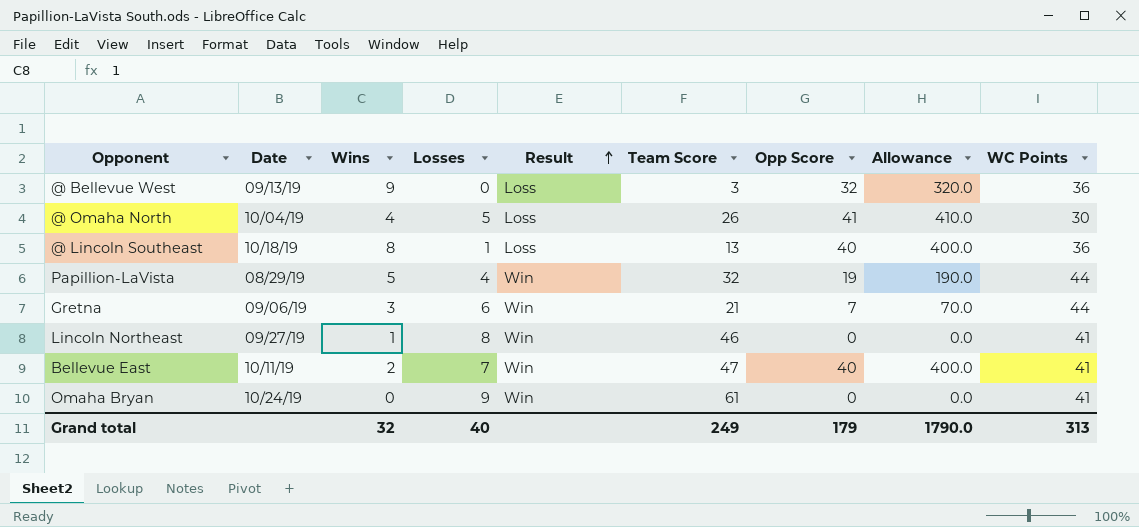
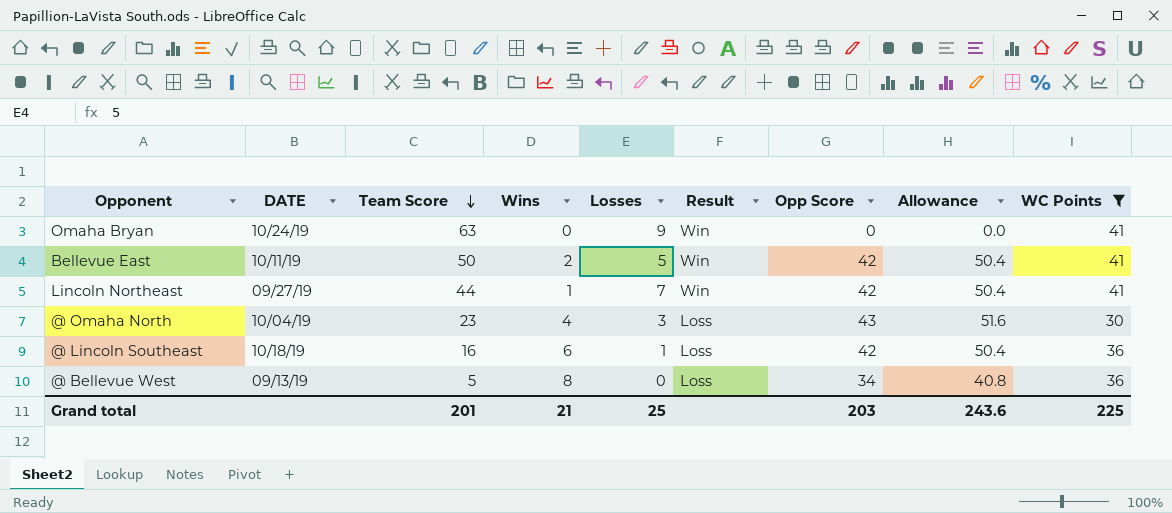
filter: none -> WC Points != 44
row order: Result ascending -> Team Score descending
column name: Date -> DATE
column Team Score | position: 6 -> 3
column Allowance | formula: [Opp Score] * 10 -> [Opp Score] * 1.2
Omaha Bryan | Team Score: 61 -> 63
Bellevue East | Team Score: 47 -> 50
Bellevue East | Losses: 7 -> 5
Bellevue East | Opp Score: 40 -> 42
Lincoln Northeast | Team Score: 46 -> 44
Lincoln Northeast | Losses: 8 -> 7
Lincoln Northeast | Opp Score: 0 -> 42
@ Omaha North | Team Score: 26 -> 23
@ Omaha North | Losses: 5 -> 3
@ Omaha North | Opp Score: 41 -> 43
@ Lincoln Southeast | Team Score: 13 -> 16
@ Lincoln Southeast | Wins: 8 -> 6
@ Lincoln Southeast | Opp Score: 40 -> 42
@ Bellevue West | Team Score: 3 -> 5
@ Bellevue West | Wins: 9 -> 8
@ Bellevue West | Opp Score: 32 -> 34
Grand total | Team Score: 249 -> 201
Grand total | Wins: 32 -> 21
Grand total | Losses: 40 -> 25
Grand total | Opp Score: 179 -> 203
Grand total | Allowance: 1790.0 -> 243.6
Grand total | WC Points: 313 -> 225

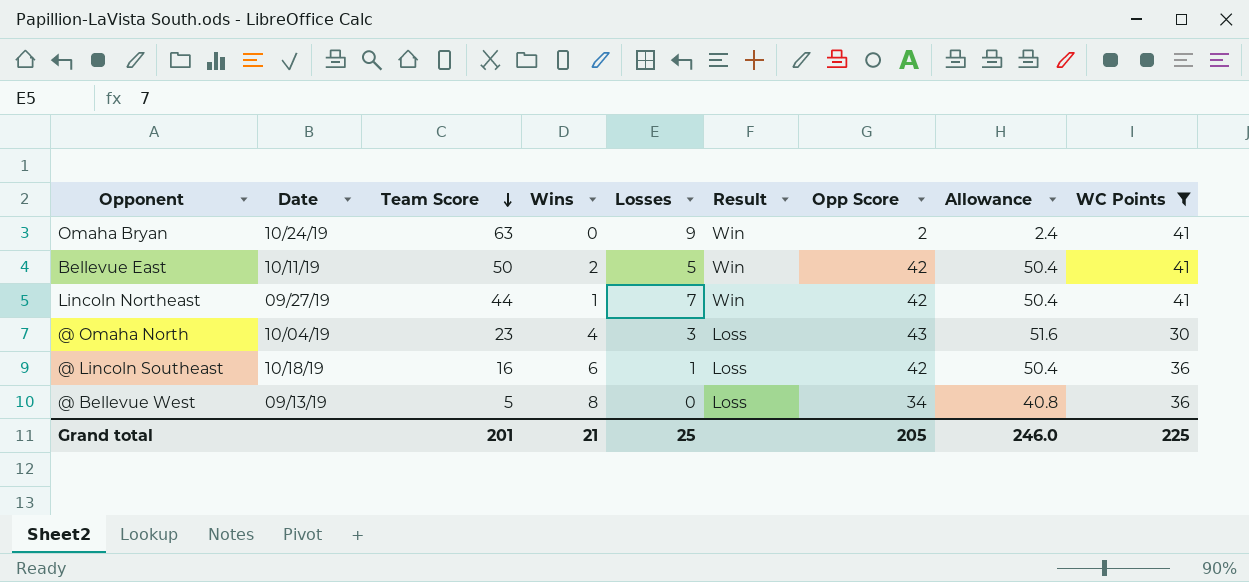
column name: DATE -> Date
Omaha Bryan | Opp Score: 0 -> 2
Omaha Bryan | Allowance: 0.0 -> 2.4
Grand total | Opp Score: 203 -> 205
Grand total | Allowance: 243.6 -> 246.0

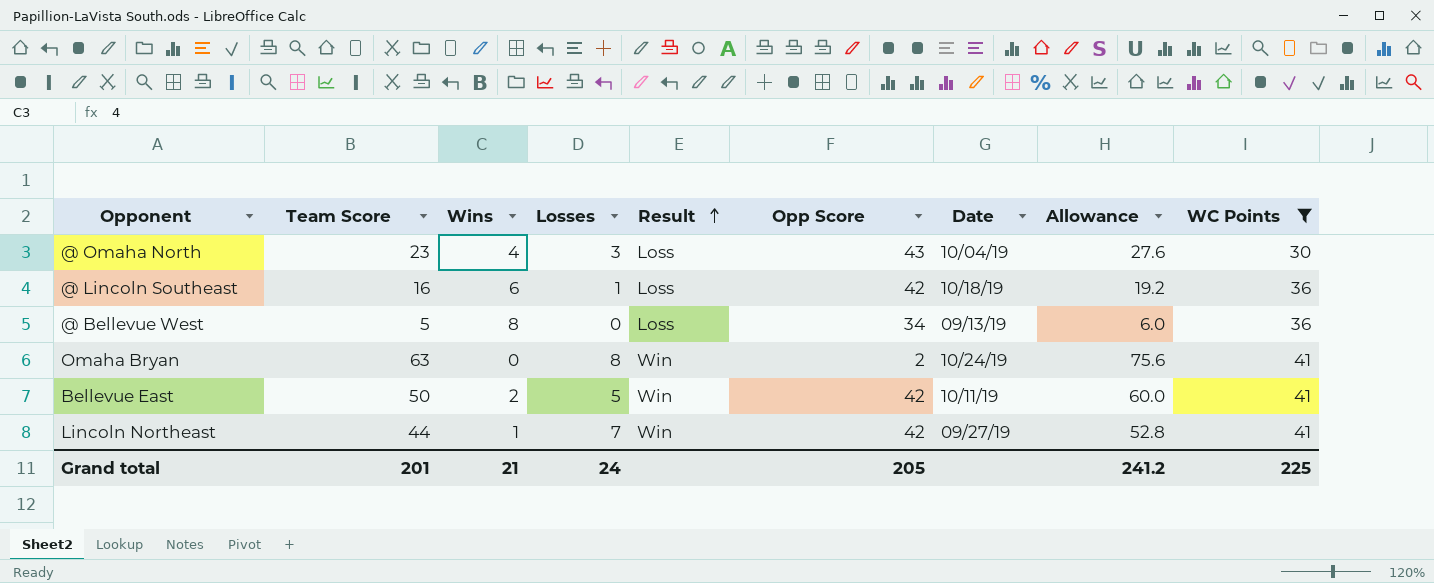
row order: Team Score descending -> Result ascending
column Date | position: 2 -> 7
column Allowance | formula: [Opp Score] * 1.2 -> [Team Score] * 1.2
Omaha Bryan | Losses: 9 -> 8
Grand total | Losses: 25 -> 24
Grand total | Allowance: 246.0 -> 241.2

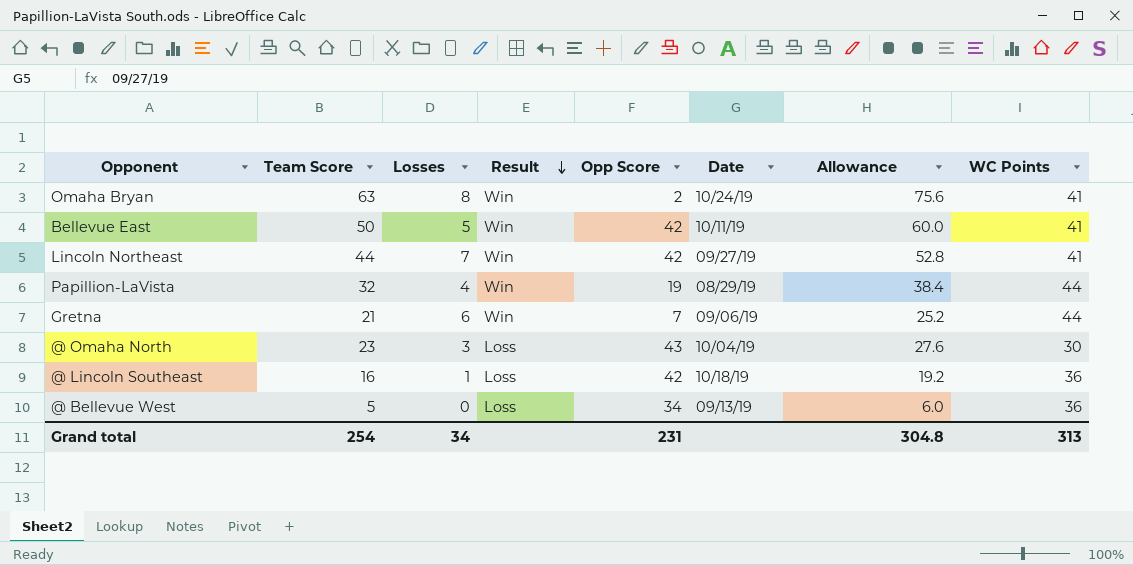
filter: WC Points != 44 -> none
row order: Result ascending -> Result descending
column Wins | position: 3 -> none
Grand total | Team Score: 201 -> 254
Grand total | Losses: 24 -> 34
Grand total | Opp Score: 205 -> 231
Grand total | Allowance: 241.2 -> 304.8
Grand total | WC Points: 225 -> 313

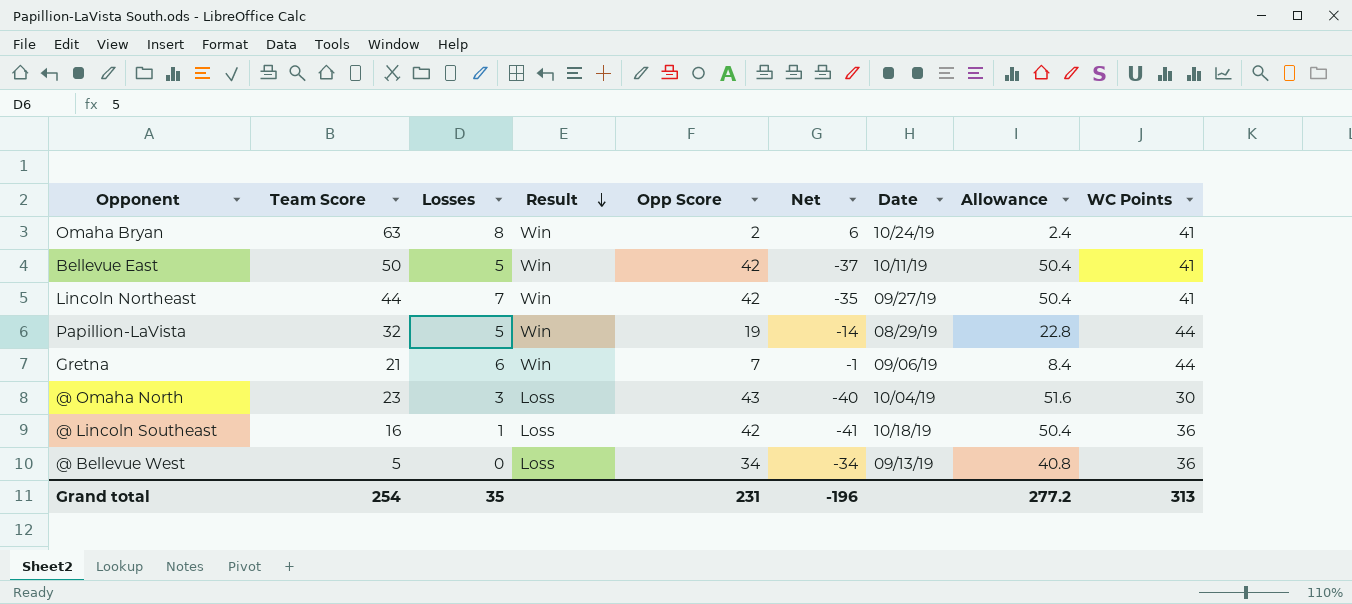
column Net | formula: none -> [Losses] - [Opp Score]
column Allowance | formula: [Team Score] * 1.2 -> [Opp Score] * 1.2
Papillion-LaVista | Losses: 4 -> 5
Grand total | Losses: 34 -> 35
Grand total | Allowance: 304.8 -> 277.2

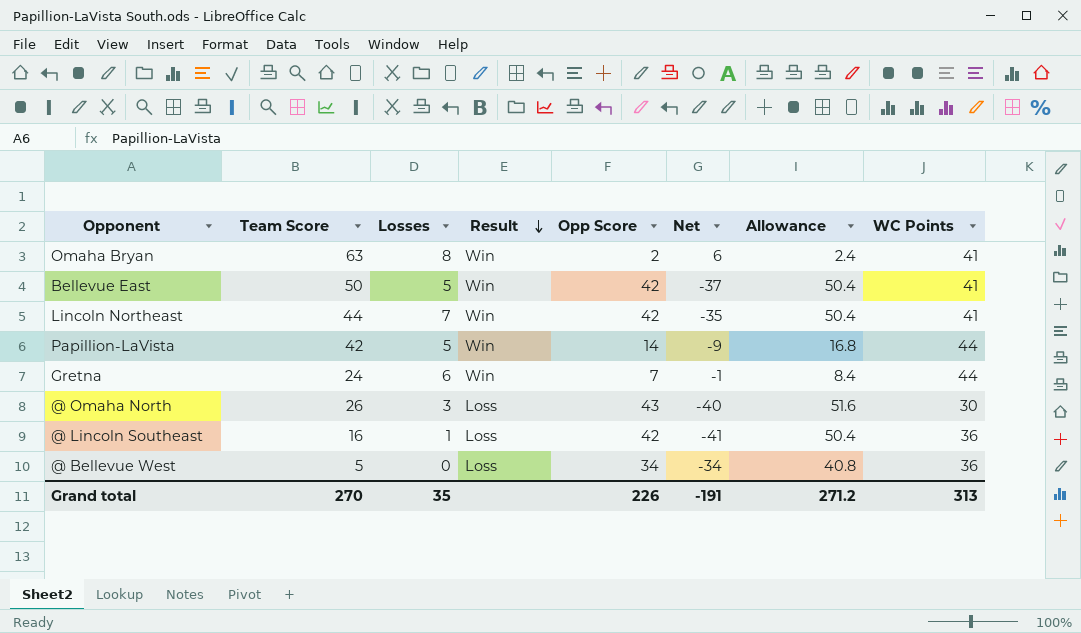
column Date | position: 7 -> none
Papillion-LaVista | Team Score: 32 -> 42
Papillion-LaVista | Opp Score: 19 -> 14
Papillion-LaVista | Net: -14 -> -9
Papillion-LaVista | Allowance: 22.8 -> 16.8
Gretna | Team Score: 21 -> 24
@ Omaha North | Team Score: 23 -> 26
Grand total | Team Score: 254 -> 270
Grand total | Opp Score: 231 -> 226
Grand total | Net: -196 -> -191
Grand total | Allowance: 277.2 -> 271.2

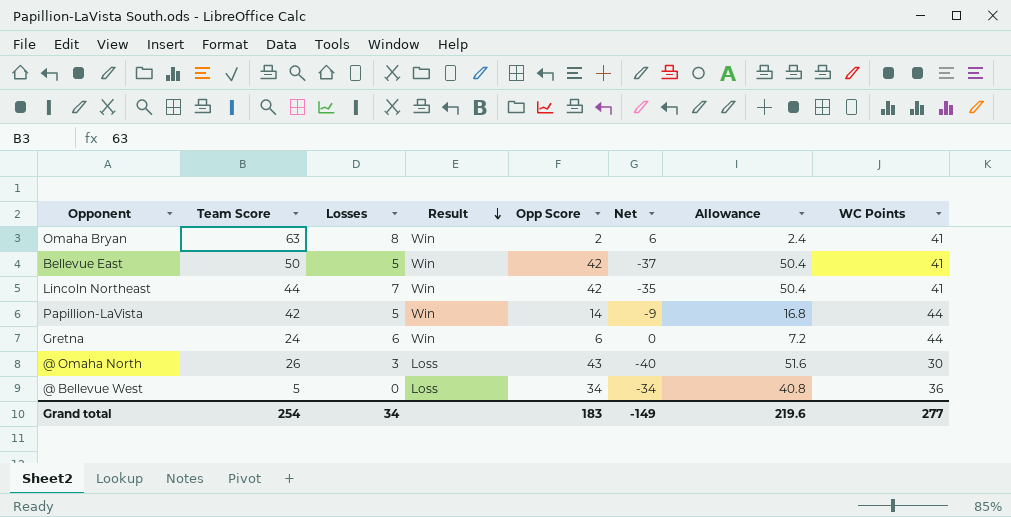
row @ Lincoln Southeast: 16 | 1 | Loss | 42 | -41 | 50.4 | 36 -> none
Gretna | Opp Score: 7 -> 6
Gretna | Net: -1 -> 0
Gretna | Allowance: 8.4 -> 7.2
Grand total | Team Score: 270 -> 254
Grand total | Losses: 35 -> 34
Grand total | Opp Score: 226 -> 183
Grand total | Net: -191 -> -149
Grand total | Allowance: 271.2 -> 219.6
Grand total | WC Points: 313 -> 277

